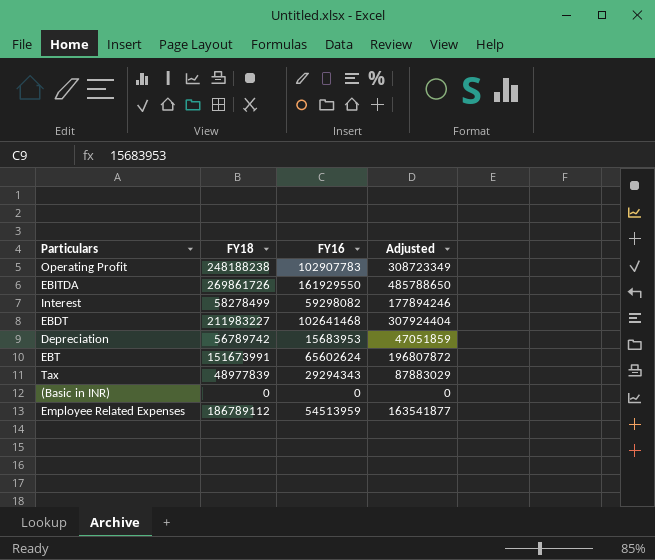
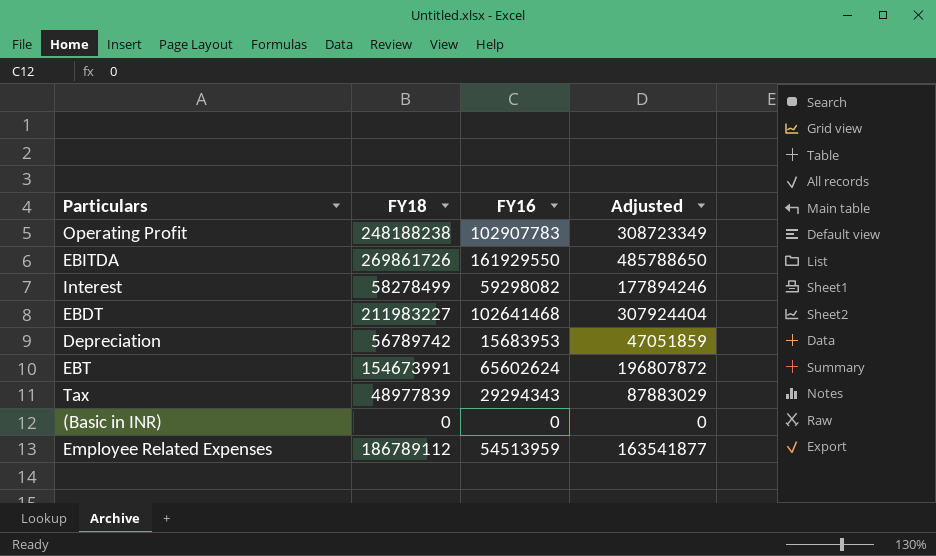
EBT | FY18: 151673991 -> 154673991

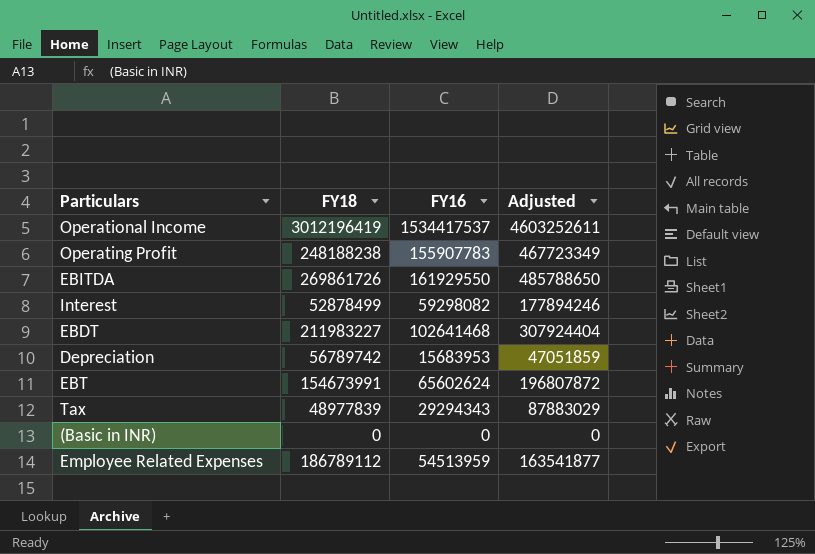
row Operational Income: none -> 3012196419 | 1534417537 | 4603252611
Operating Profit | FY16: 102907783 -> 155907783
Operating Profit | Adjusted: 308723349 -> 467723349
Interest | FY18: 58278499 -> 52878499

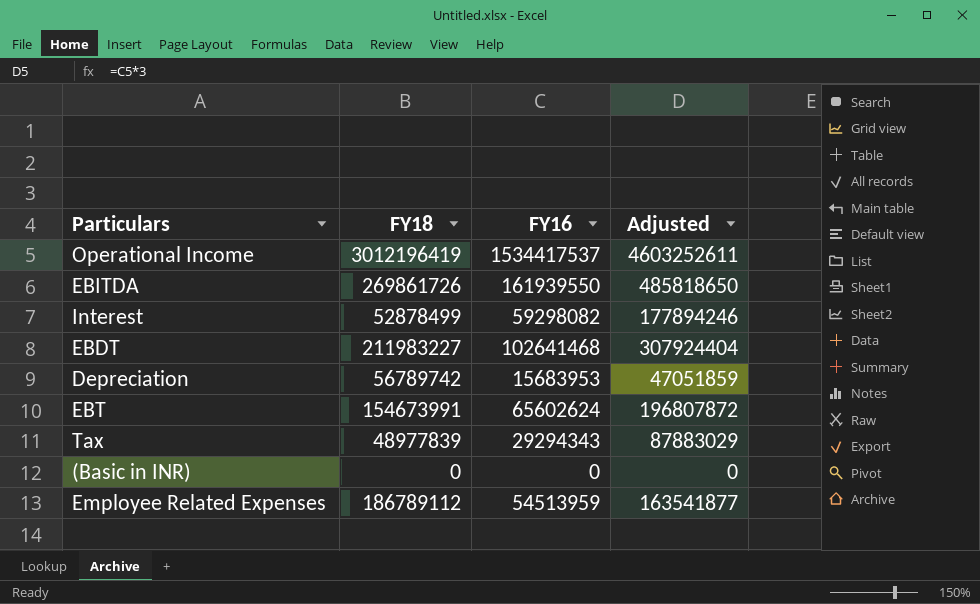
row Operating Profit: 248188238 | 155907783 | 467723349 -> none
EBITDA | FY16: 161929550 -> 161939550
EBITDA | Adjusted: 485788650 -> 485818650

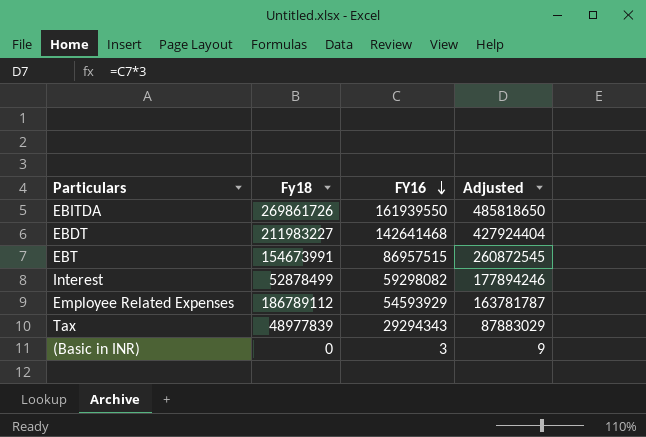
row order: none -> FY16 descending
column name: FY18 -> Fy18
row Operational Income: 3012196419 | 1534417537 | 4603252611 -> none
row Depreciation: 56789742 | 15683953 | 47051859 -> none
EBDT | FY16: 102641468 -> 142641468
EBDT | Adjusted: 307924404 -> 427924404
EBT | FY16: 65602624 -> 86957515
EBT | Adjusted: 196807872 -> 260872545
Employee Related Expenses | FY16: 54513959 -> 54593929
Employee Related Expenses | Adjusted: 163541877 -> 163781787
(Basic in INR) | FY16: 0 -> 3
(Basic in INR) | Adjusted: 0 -> 9

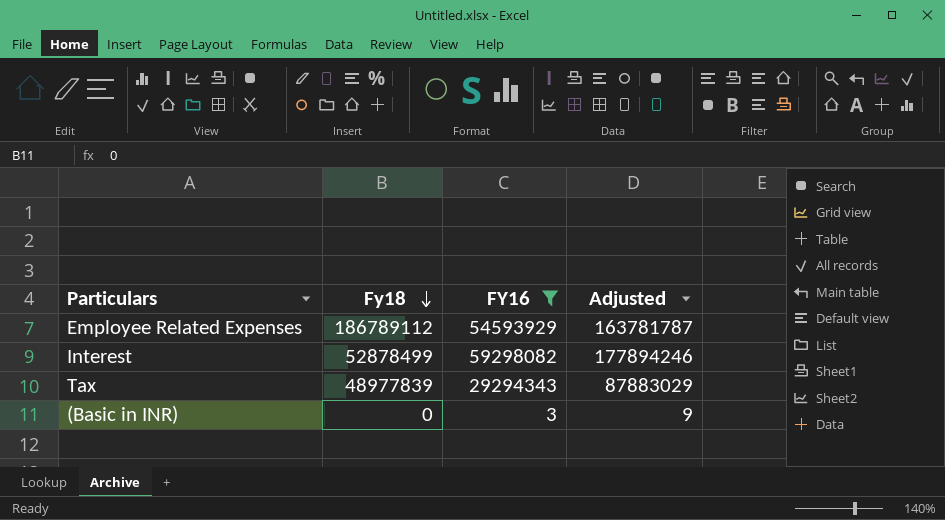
filter: none -> FY16 <= 59298082
row order: FY16 descending -> Fy18 descending

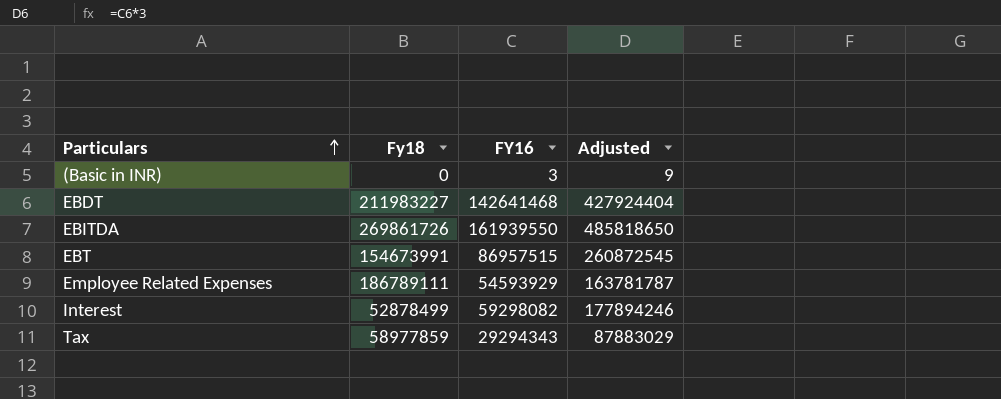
filter: FY16 <= 59298082 -> none
row order: Fy18 descending -> Particulars ascending
Employee Related Expenses | Fy18: 186789112 -> 186789111
Tax | Fy18: 48977839 -> 58977859

